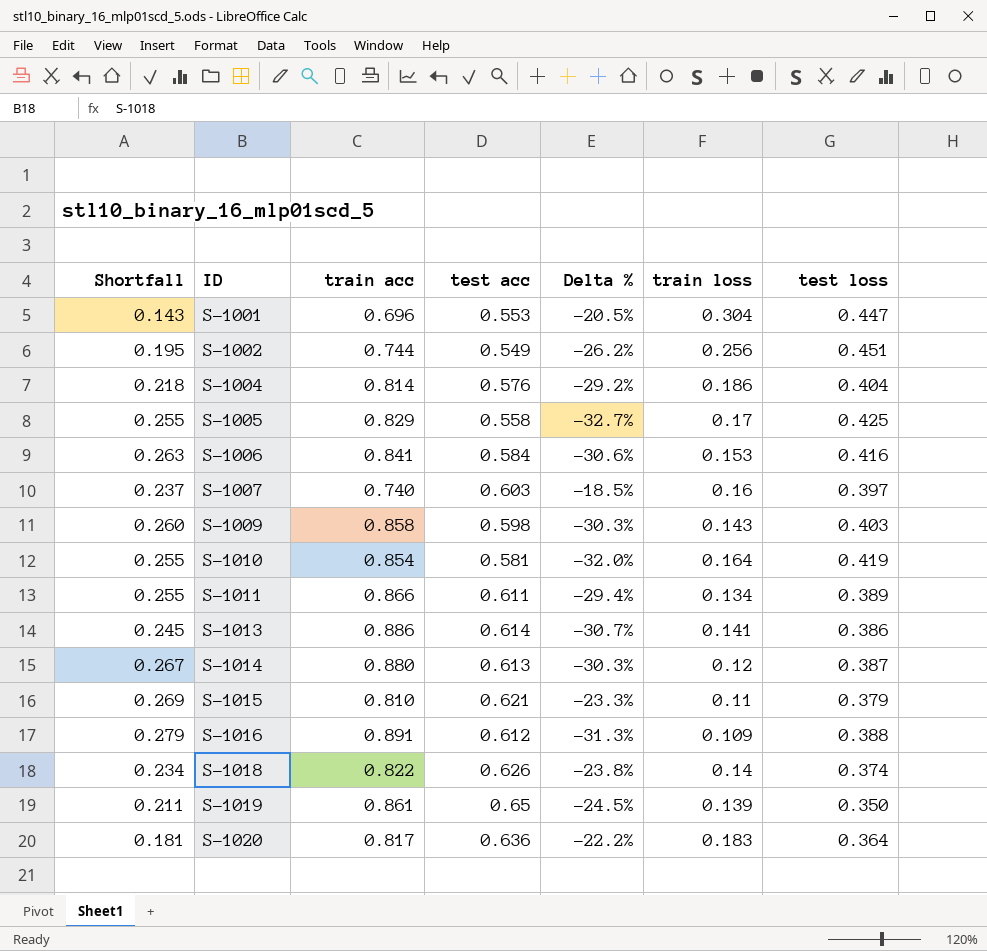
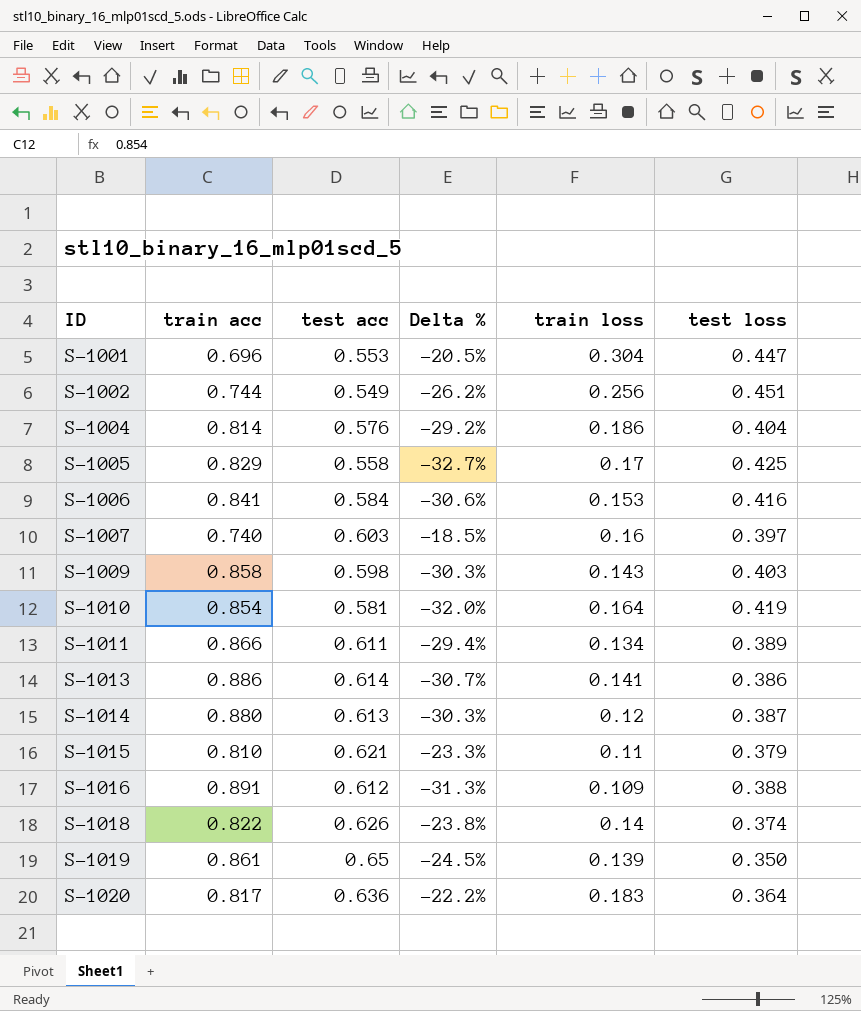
column Shortfall | formula: [test loss] - [train loss] -> none

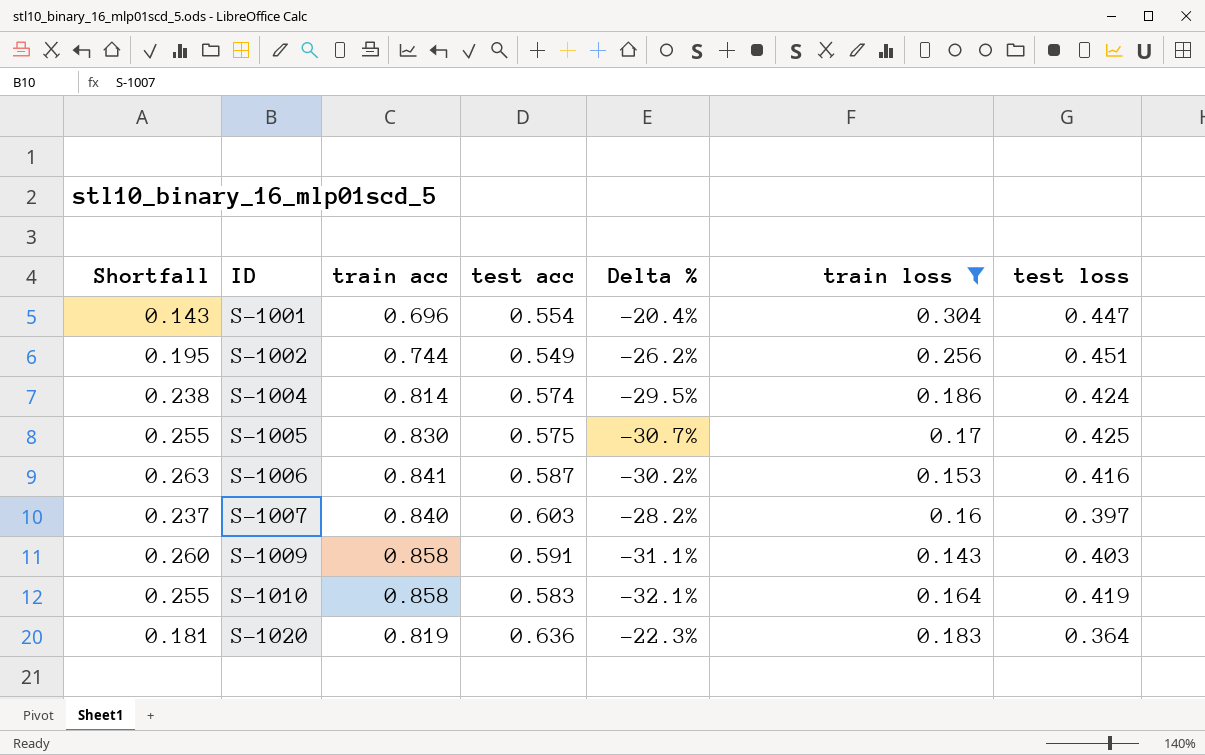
filter: none -> train loss >= 0.143
column Shortfall | formula: none -> [test loss] - [train loss]
S-1001 | test acc: 0.553 -> 0.554
S-1001 | Delta %: -20.5% -> -20.4%
S-1004 | test acc: 0.576 -> 0.574
S-1004 | Delta %: -29.2% -> -29.5%
S-1004 | test loss: 0.404 -> 0.424
S-1005 | train acc: 0.829 -> 0.830
S-1005 | test acc: 0.558 -> 0.575
S-1005 | Delta %: -32.7% -> -30.7%
S-1006 | test acc: 0.584 -> 0.587
S-1006 | Delta %: -30.6% -> -30.2%
S-1007 | train acc: 0.740 -> 0.840
S-1007 | Delta %: -18.5% -> -28.2%
S-1009 | test acc: 0.598 -> 0.591
S-1009 | Delta %: -30.3% -> -31.1%
S-1010 | train acc: 0.854 -> 0.858
S-1010 | test acc: 0.581 -> 0.583
S-1010 | Delta %: -32.0% -> -32.1%
S-1020 | train acc: 0.817 -> 0.819
S-1020 | Delta %: -22.2% -> -22.3%

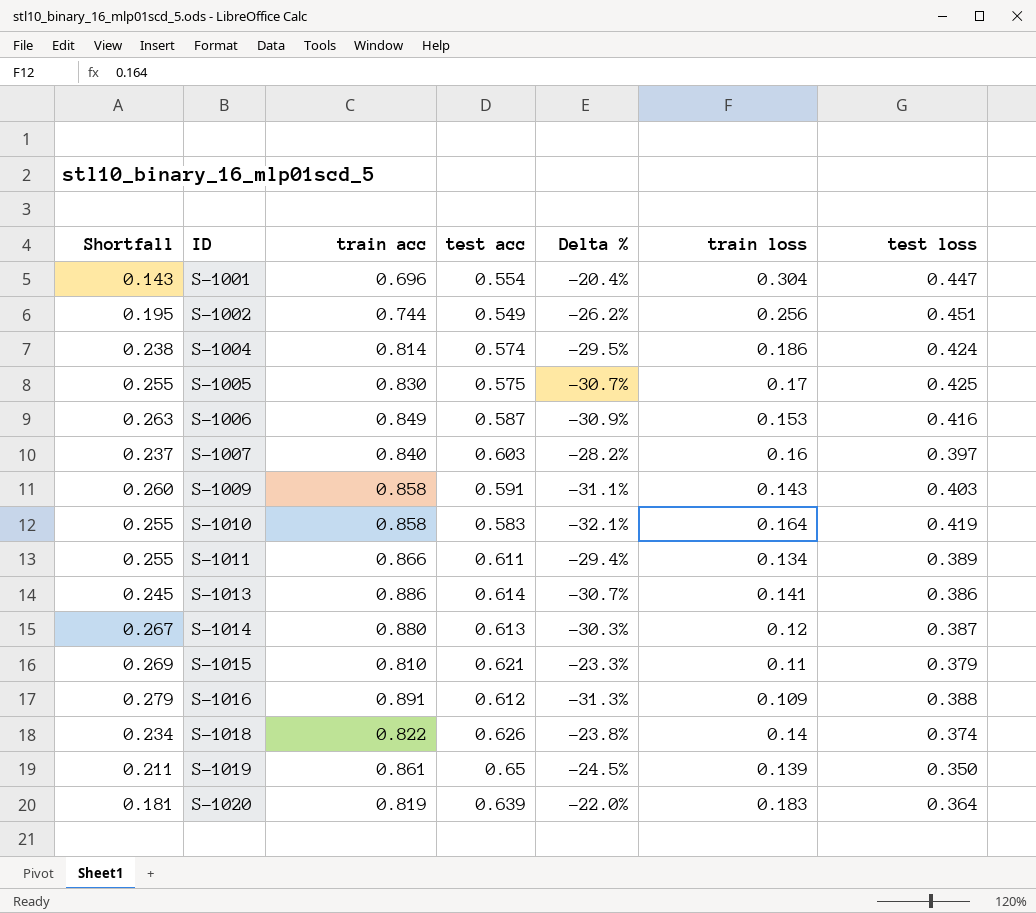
filter: train loss >= 0.143 -> none
S-1006 | train acc: 0.841 -> 0.849
S-1006 | Delta %: -30.2% -> -30.9%
S-1020 | test acc: 0.636 -> 0.639
S-1020 | Delta %: -22.3% -> -22.0%

